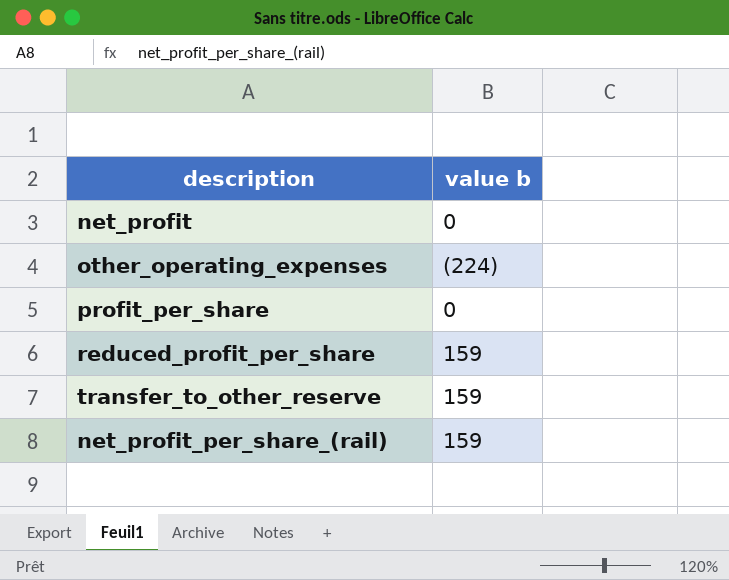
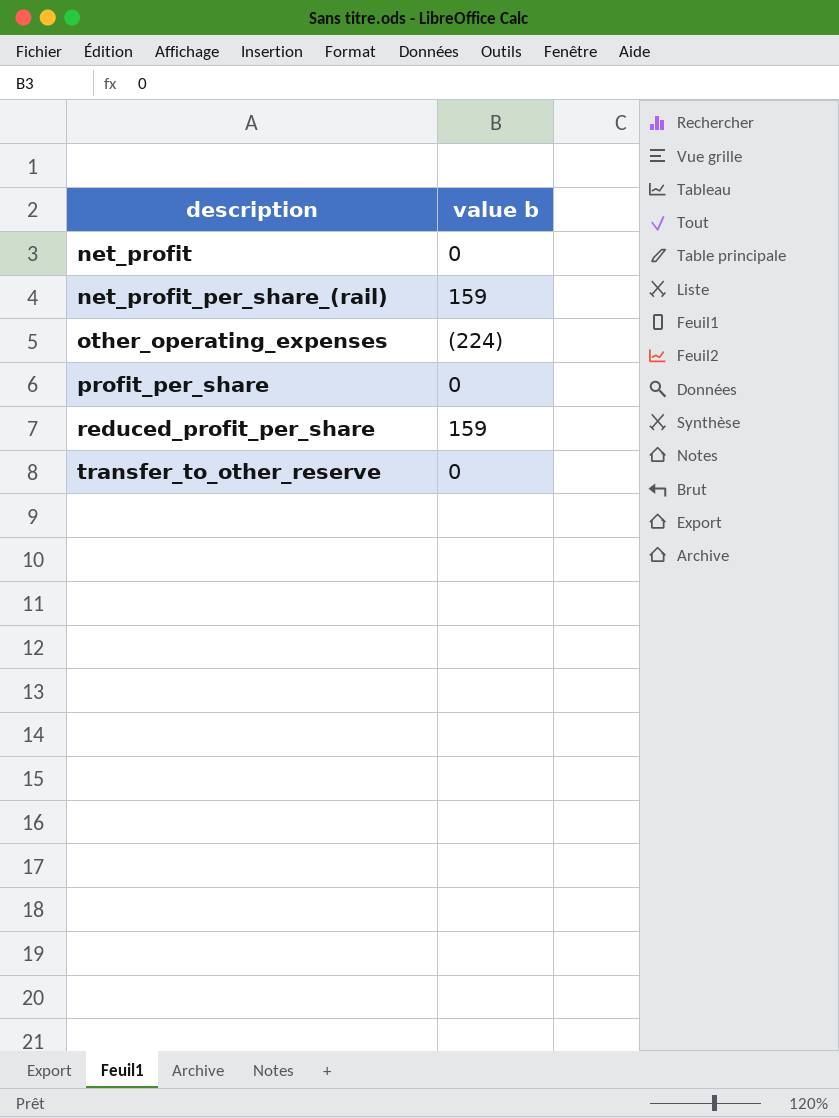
row order: none -> description ascending
transfer_to_other_reserve | value b: 159 -> 0

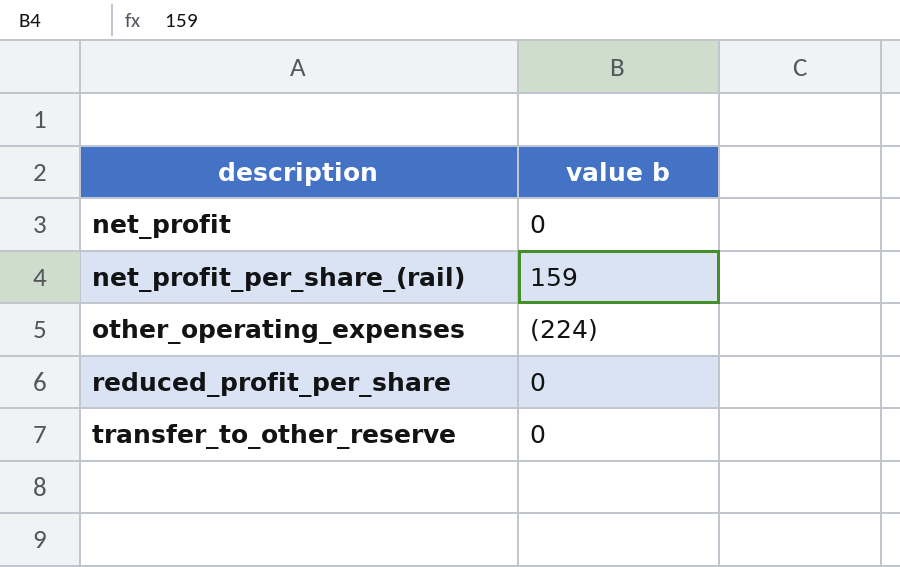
row profit_per_share: 0 -> none
reduced_profit_per_share | value b: 159 -> 0

